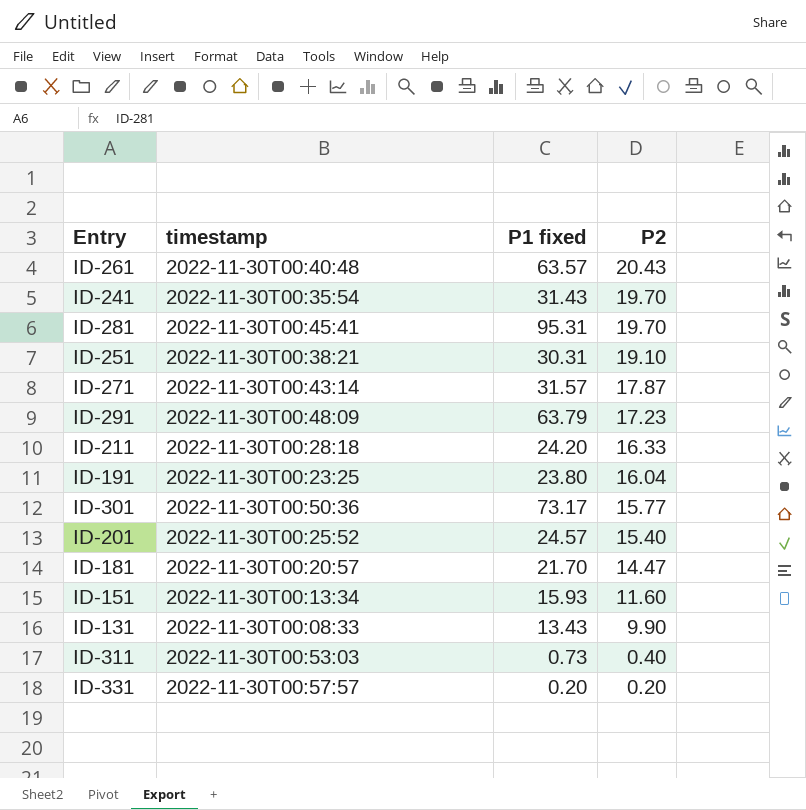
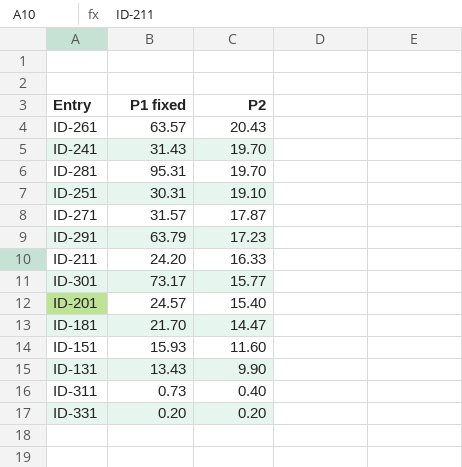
column timestamp | position: 2 -> none
row ID-191: 2022-11-30T00:23:25 | 23.80 | 16.04 -> none

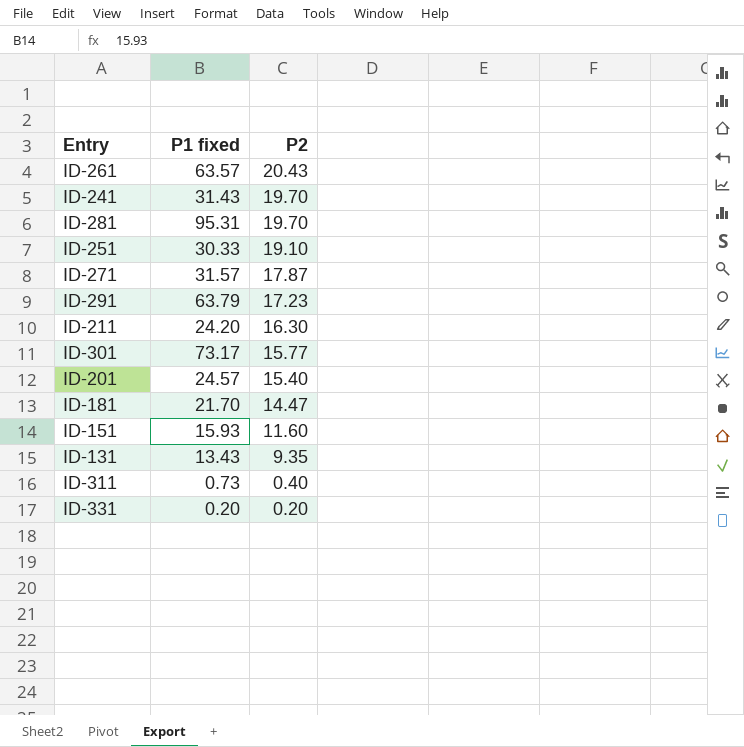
ID-251 | P1 fixed: 30.31 -> 30.33
ID-211 | P2: 16.33 -> 16.30
ID-131 | P2: 9.90 -> 9.35

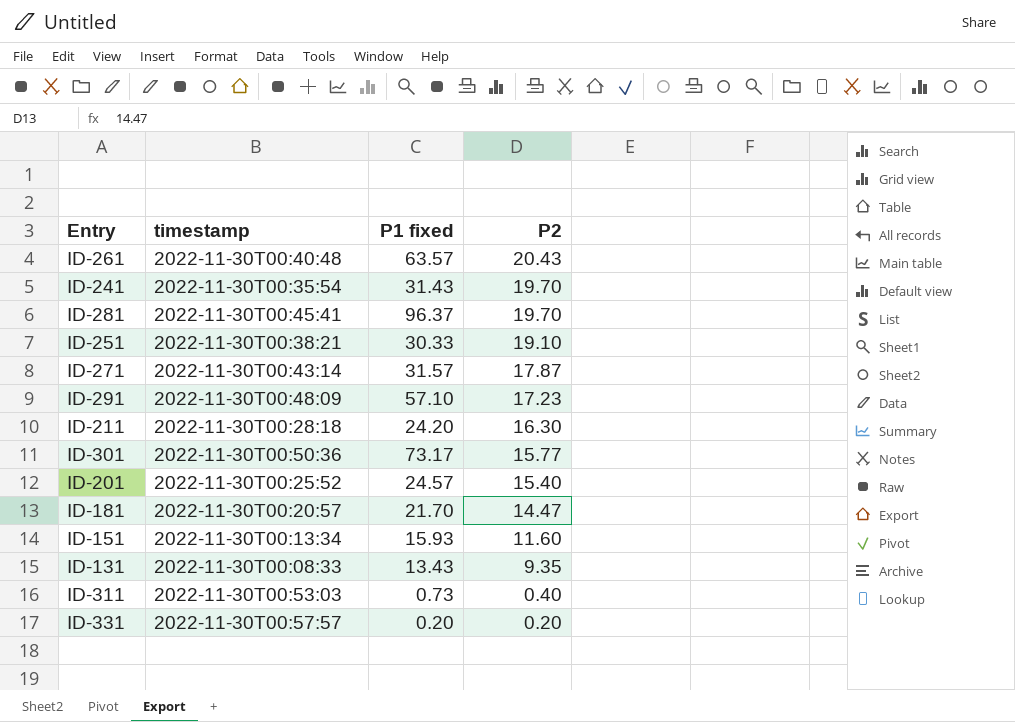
column timestamp | position: none -> 2
ID-281 | P1 fixed: 95.31 -> 96.37
ID-291 | P1 fixed: 63.79 -> 57.10

